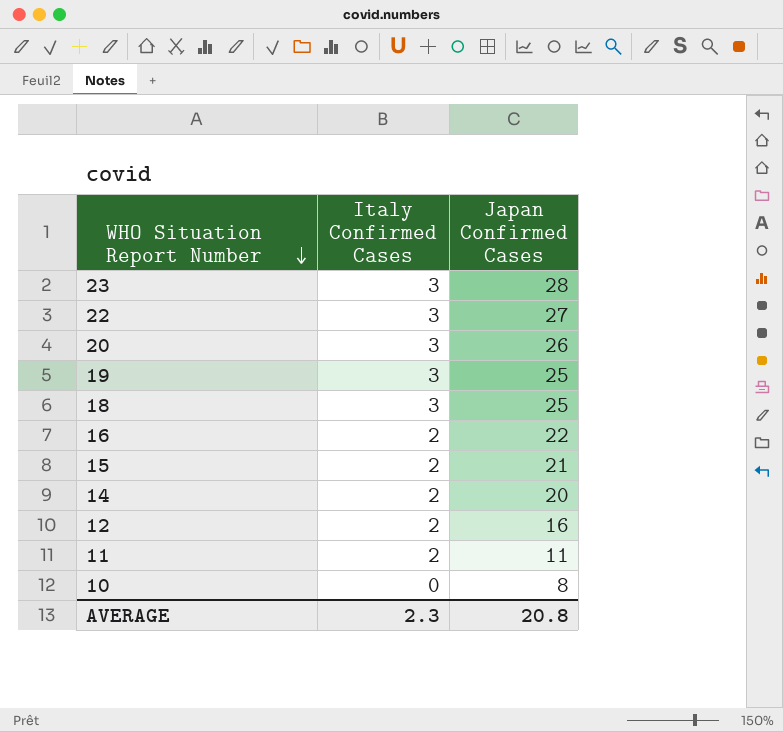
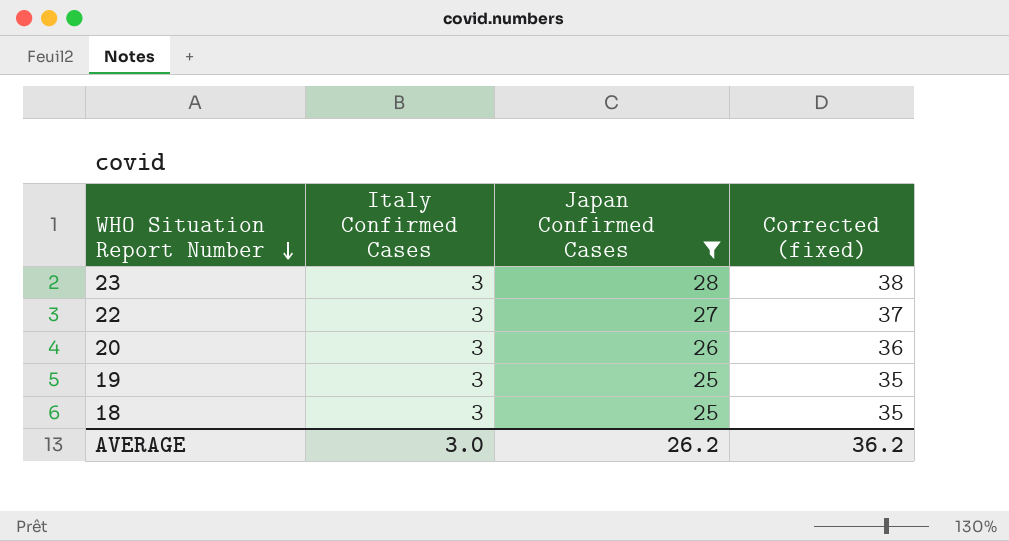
filter: none -> Japan Confirmed Cases >= 25
column Corrected (fixed) | formula: none -> [Japan Confirmed Cases] + 10
AVERAGE | Italy Confirmed Cases: 2.3 -> 3.0
AVERAGE | Japan Confirmed Cases: 20.8 -> 26.2

